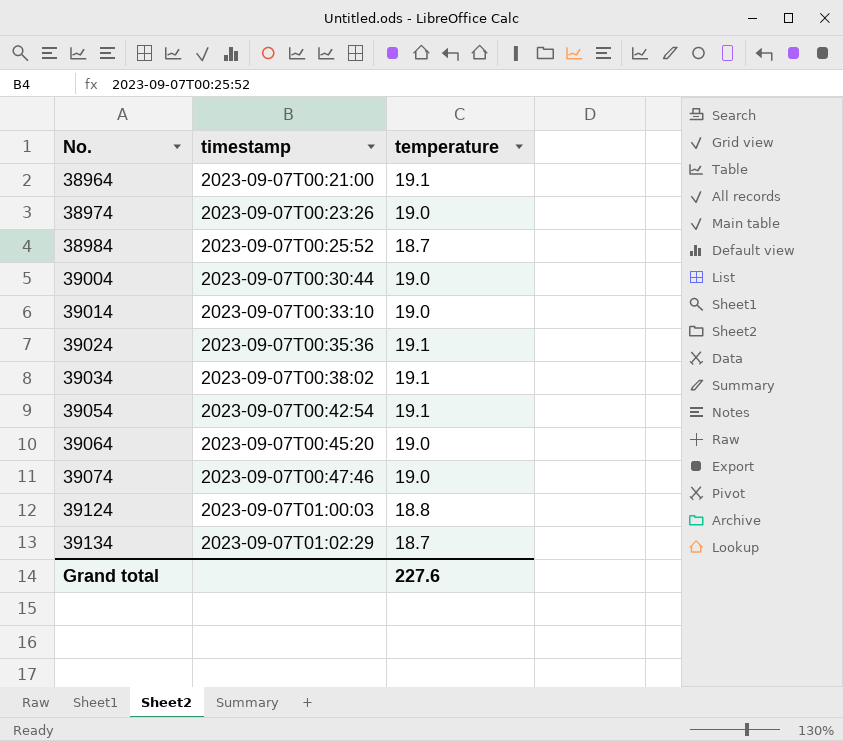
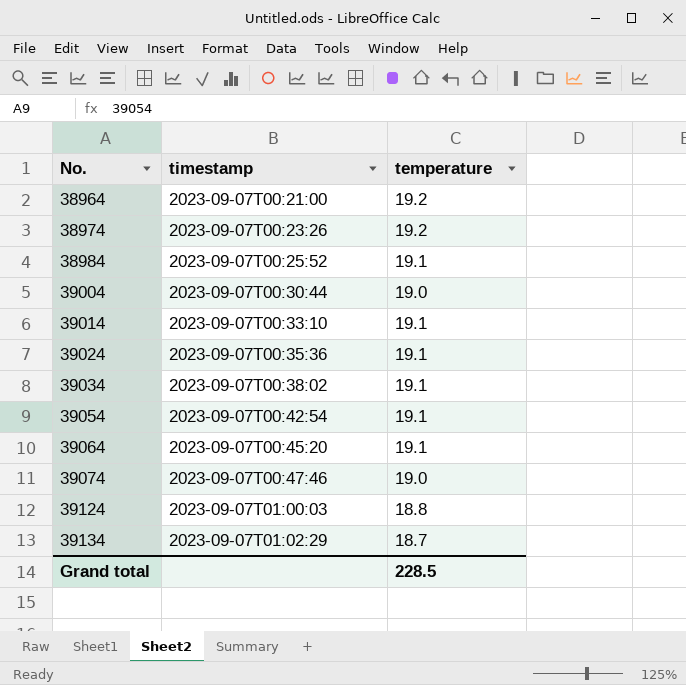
38964 | temperature: 19.1 -> 19.2
38974 | temperature: 19.0 -> 19.2
38984 | temperature: 18.7 -> 19.1
39014 | temperature: 19.0 -> 19.1
39064 | temperature: 19.0 -> 19.1
Grand total | temperature: 227.6 -> 228.5

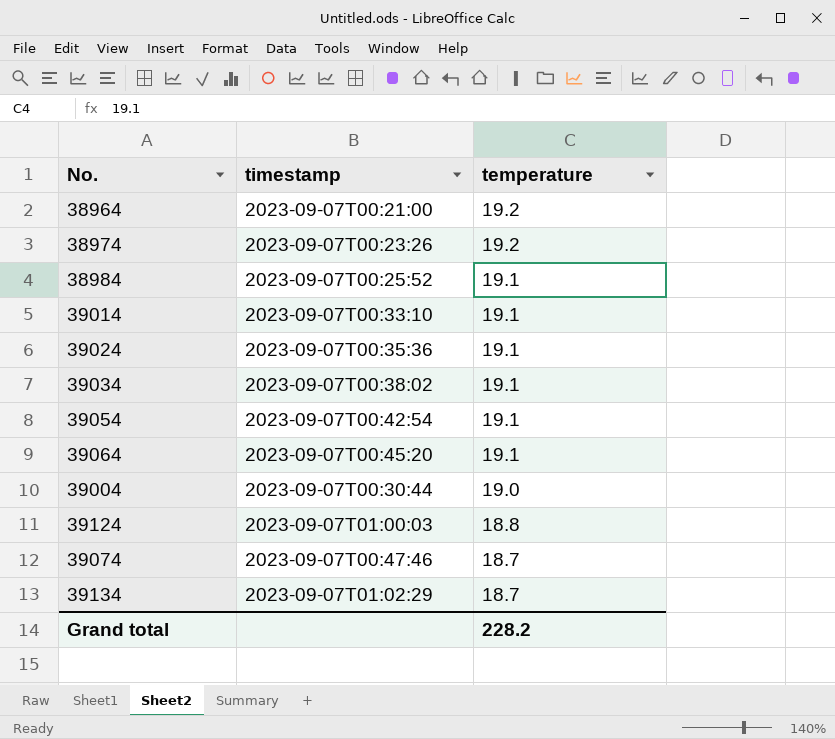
row order: No. ascending -> temperature descending
39074 | temperature: 19.0 -> 18.7
Grand total | temperature: 228.5 -> 228.2

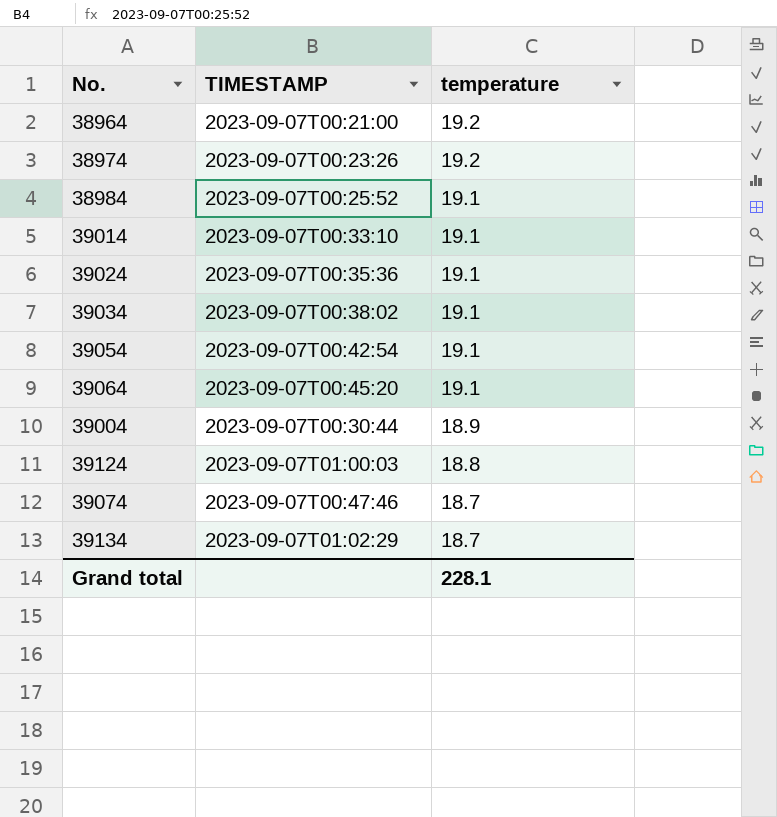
column name: timestamp -> TIMESTAMP
39004 | temperature: 19.0 -> 18.9
Grand total | temperature: 228.2 -> 228.1

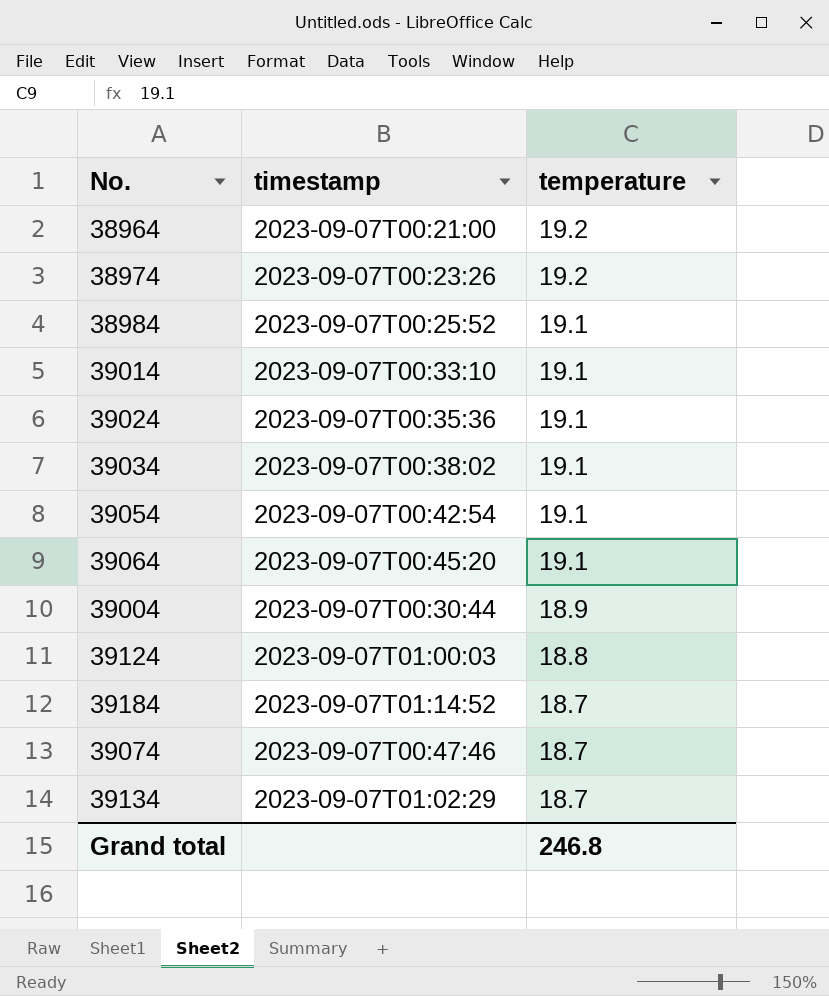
column name: TIMESTAMP -> timestamp
row 39184: none -> 2023-09-07T01:14:52 | 18.7
Grand total | temperature: 228.1 -> 246.8

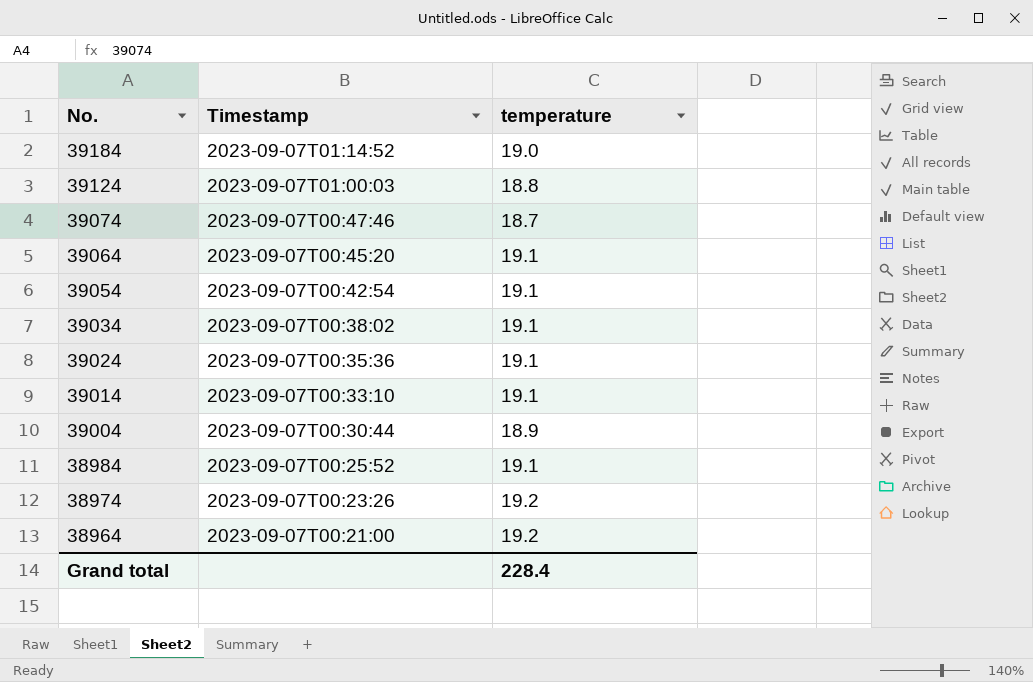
row order: temperature descending -> No. descending
column name: timestamp -> Timestamp
row 39134: 2023-09-07T01:02:29 | 18.7 -> none
39184 | temperature: 18.7 -> 19.0
Grand total | temperature: 246.8 -> 228.4

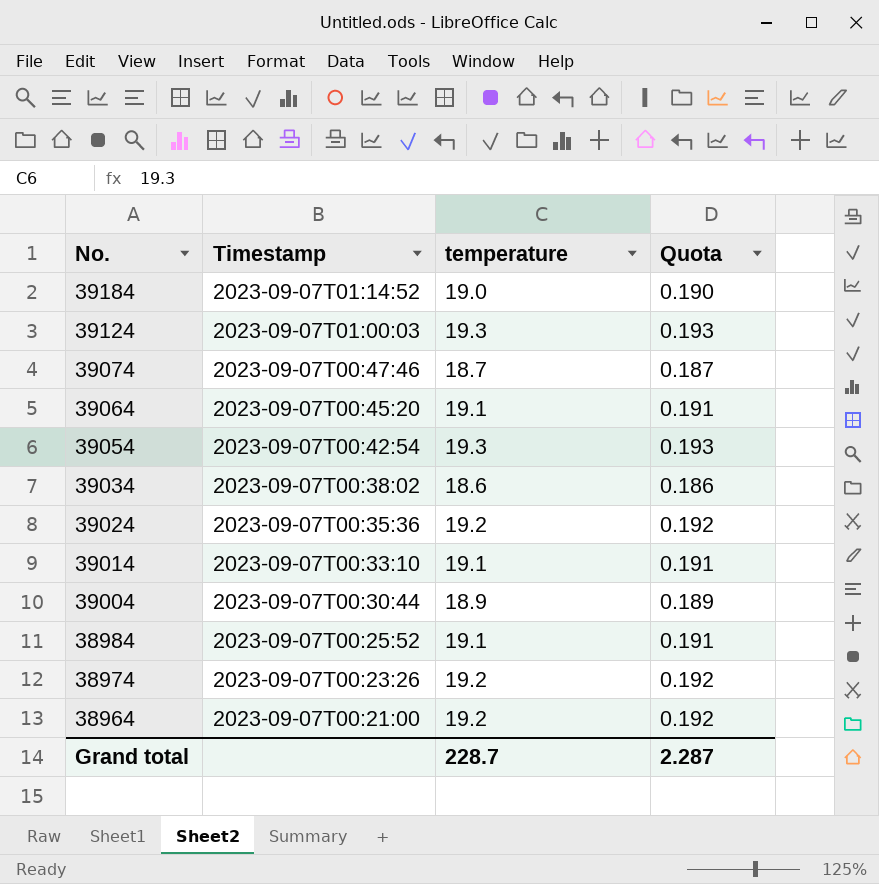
column Quota | formula: none -> [temperature] * 0.01
39124 | temperature: 18.8 -> 19.3
39054 | temperature: 19.1 -> 19.3
39034 | temperature: 19.1 -> 18.6
39024 | temperature: 19.1 -> 19.2
Grand total | temperature: 228.4 -> 228.7

